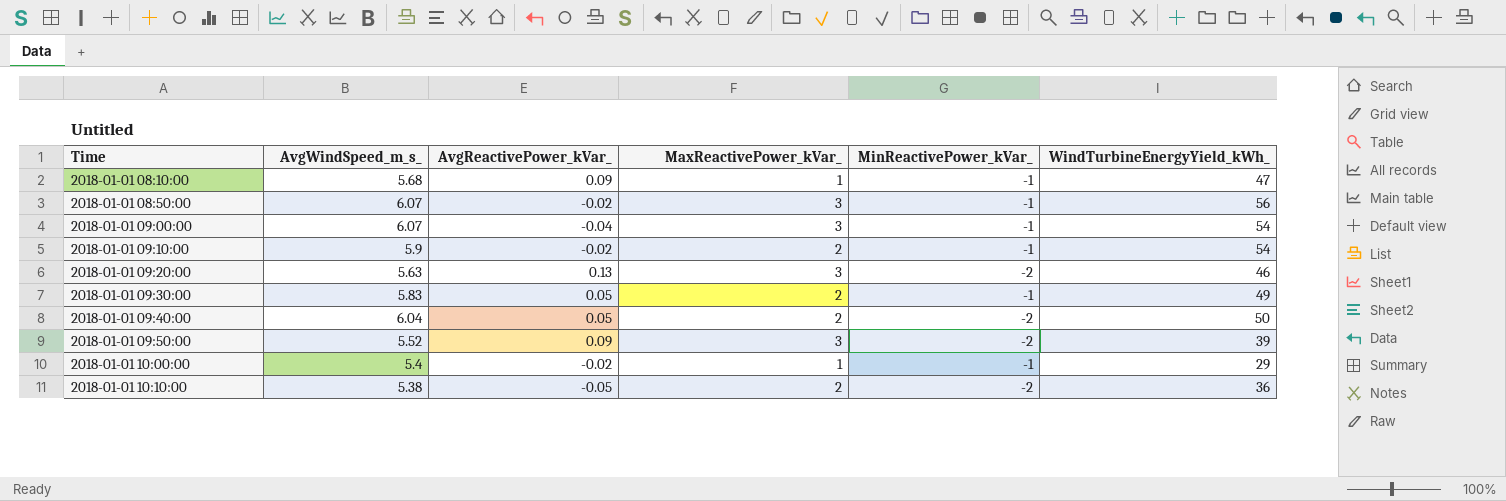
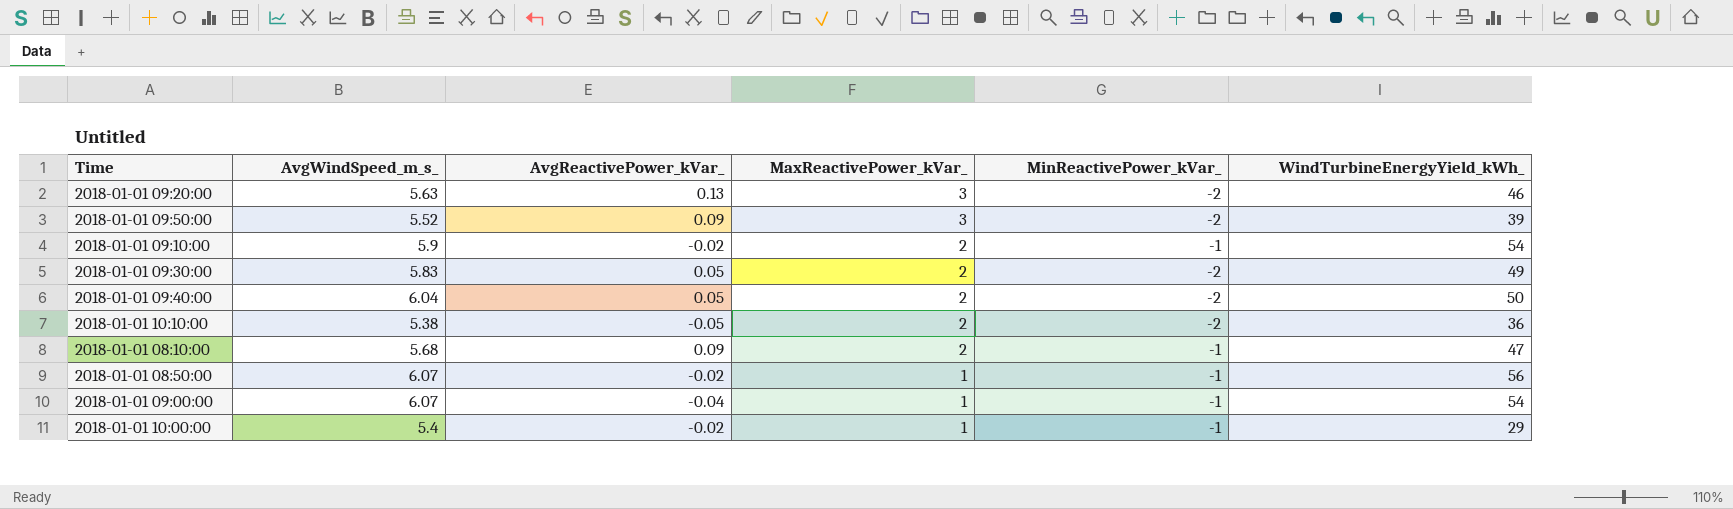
row order: Time ascending -> MaxReactivePower_kVar_ descending
2018-01-01 09:30:00 | MinReactivePower_kVar_: -1 -> -2
2018-01-01 08:10:00 | MaxReactivePower_kVar_: 1 -> 2
2018-01-01 08:50:00 | MaxReactivePower_kVar_: 3 -> 1
2018-01-01 09:00:00 | MaxReactivePower_kVar_: 3 -> 1

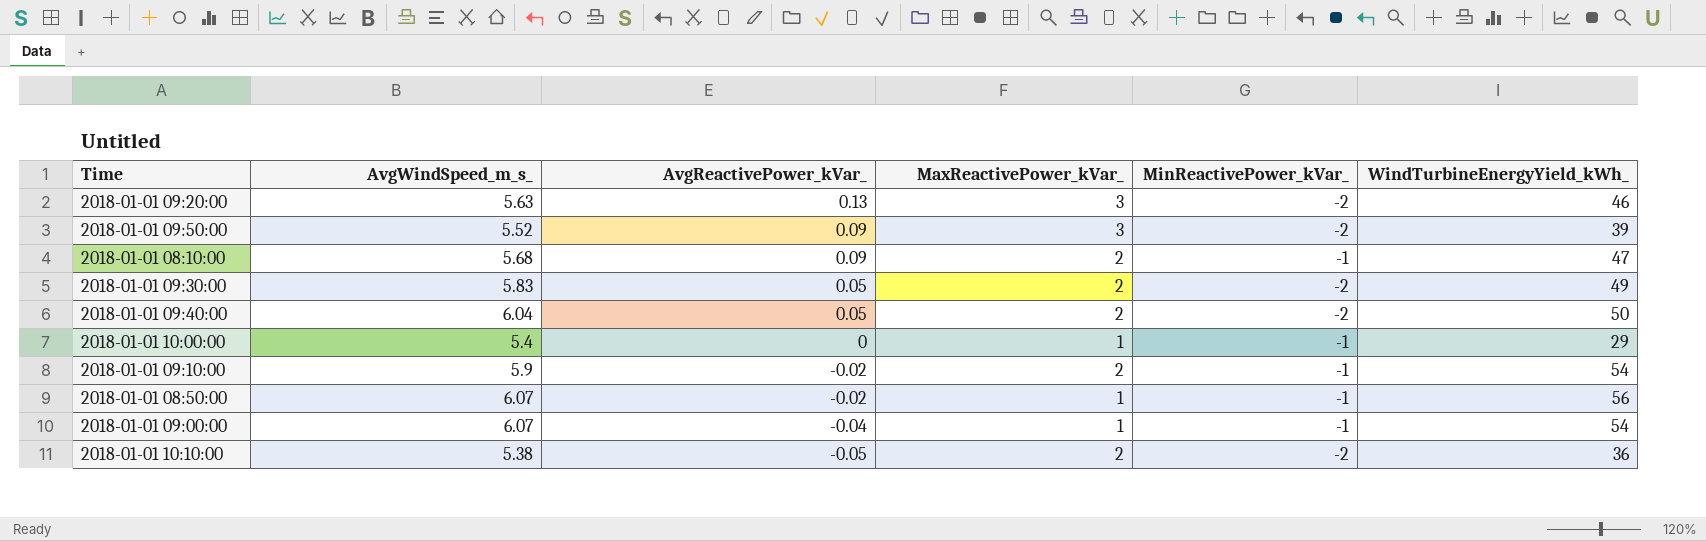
row order: MaxReactivePower_kVar_ descending -> AvgReactivePower_kVar_ descending
2018-01-01 10:00:00 | AvgReactivePower_kVar_: -0.02 -> 0

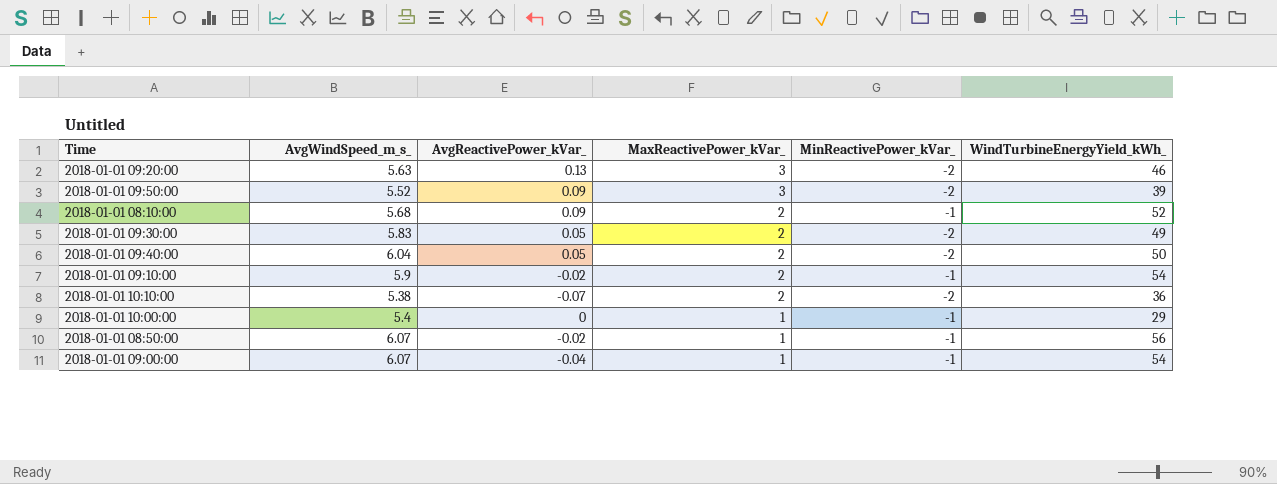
row order: AvgReactivePower_kVar_ descending -> MaxReactivePower_kVar_ descending
2018-01-01 08:10:00 | WindTurbineEnergyYield_kWh_: 47 -> 52
2018-01-01 10:10:00 | AvgReactivePower_kVar_: -0.05 -> -0.07

